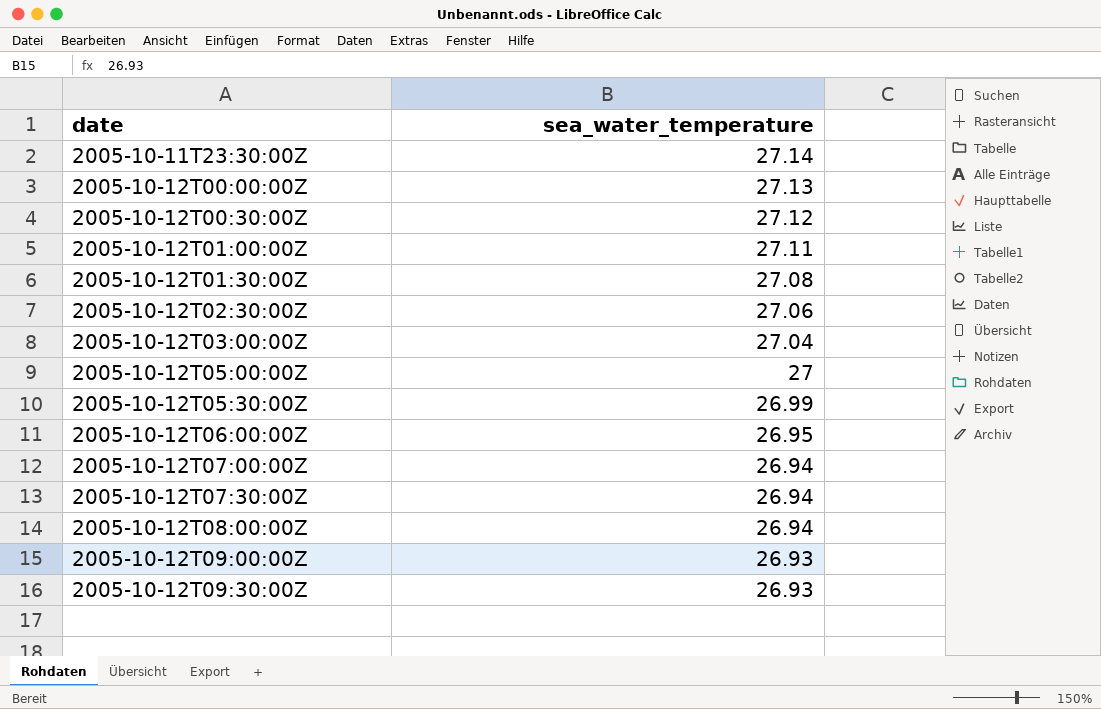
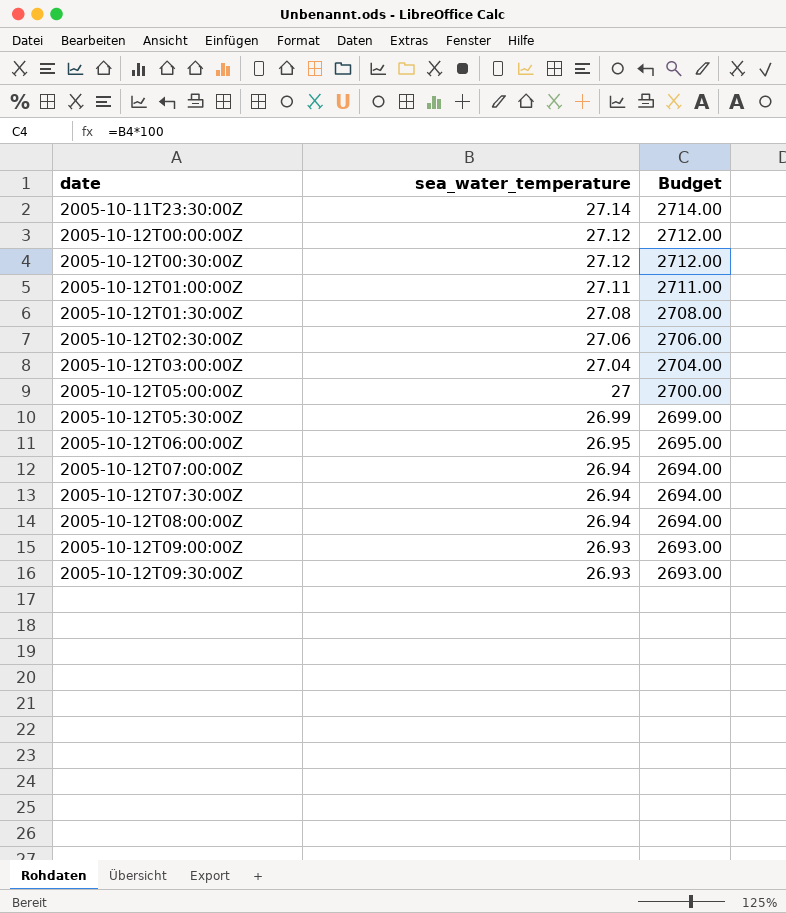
column Budget | formula: none -> [sea_water_temperature] * 100
2005-10-12T00:00:00Z | sea_water_temperature: 27.13 -> 27.12

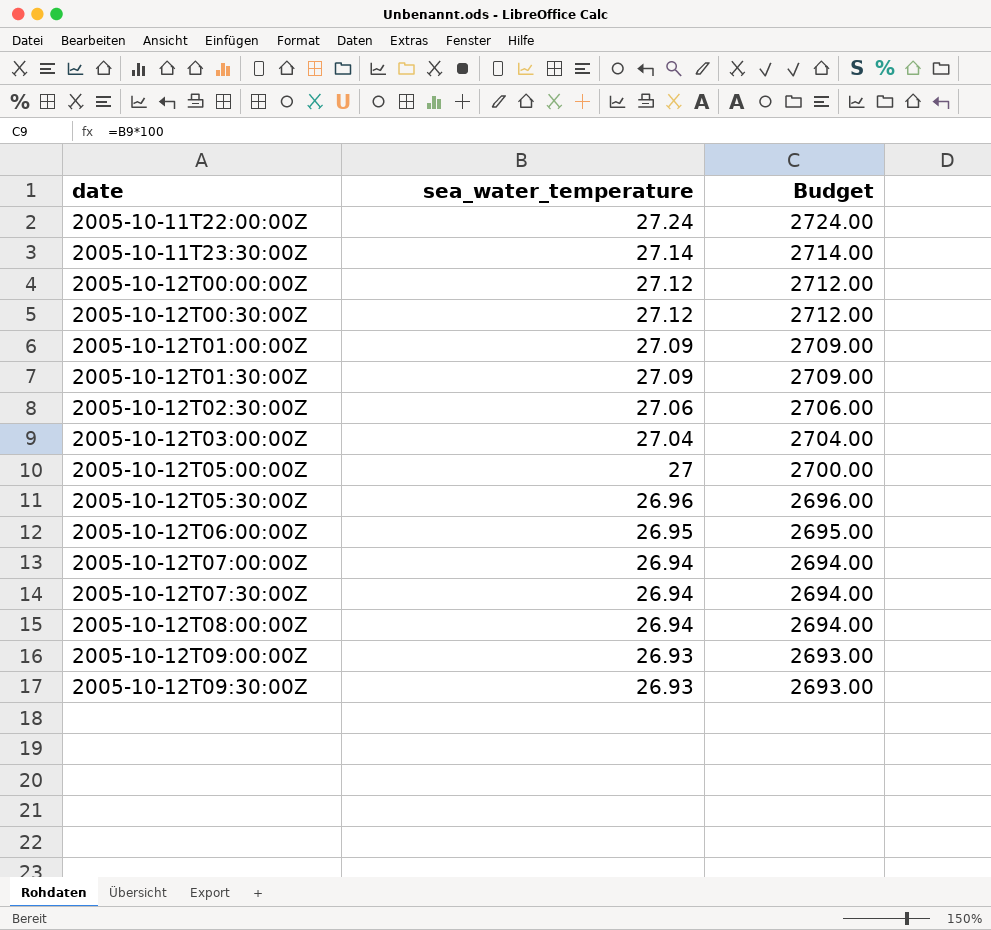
row 2005-10-11T22:00:00Z: none -> 27.24 | 2724.00
2005-10-12T01:00:00Z | sea_water_temperature: 27.11 -> 27.09
2005-10-12T01:00:00Z | Budget: 2711.00 -> 2709.00
2005-10-12T01:30:00Z | sea_water_temperature: 27.08 -> 27.09
2005-10-12T01:30:00Z | Budget: 2708.00 -> 2709.00
2005-10-12T05:30:00Z | sea_water_temperature: 26.99 -> 26.96
2005-10-12T05:30:00Z | Budget: 2699.00 -> 2696.00

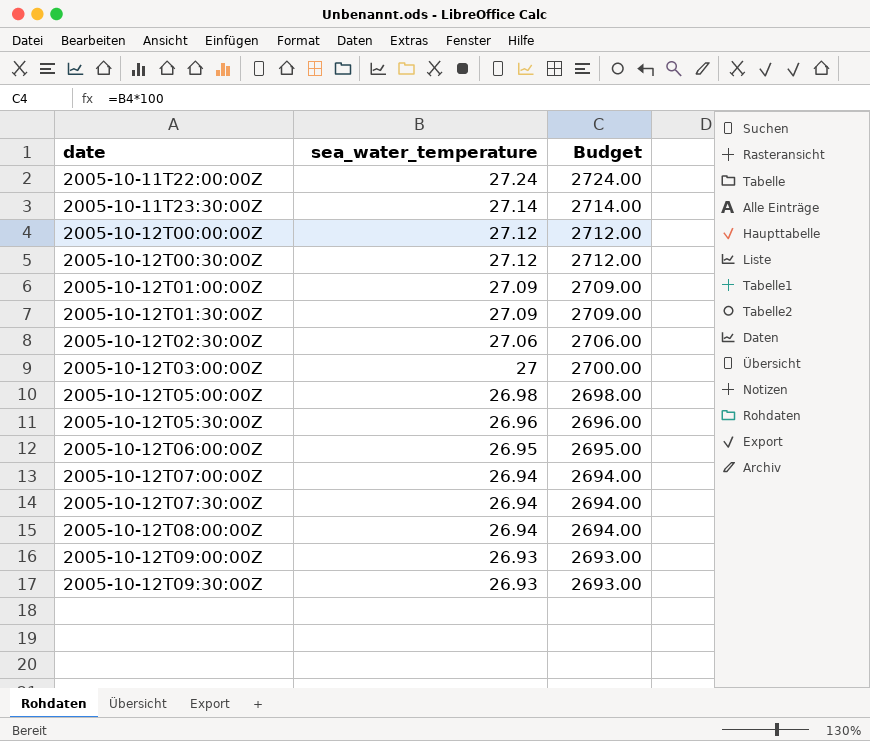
2005-10-12T03:00:00Z | sea_water_temperature: 27.04 -> 27
2005-10-12T03:00:00Z | Budget: 2704.00 -> 2700.00
2005-10-12T05:00:00Z | sea_water_temperature: 27 -> 26.98
2005-10-12T05:00:00Z | Budget: 2700.00 -> 2698.00

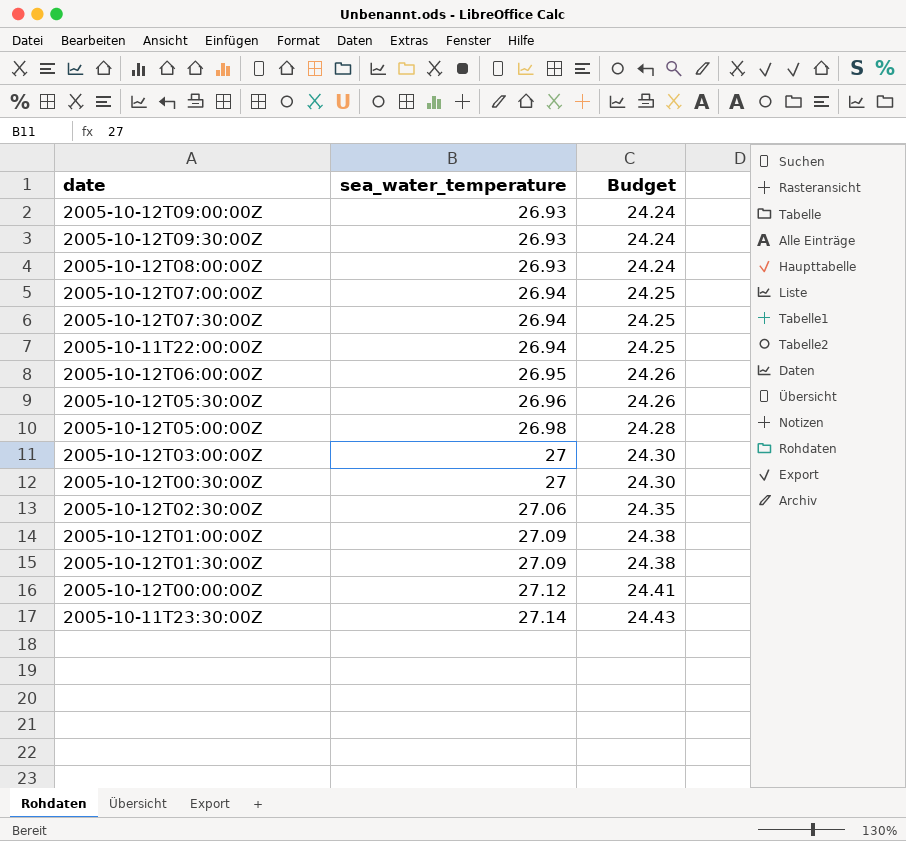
row order: date ascending -> sea_water_temperature ascending
column Budget | formula: [sea_water_temperature] * 100 -> [sea_water_temperature] * 0.9
2005-10-12T08:00:00Z | sea_water_temperature: 26.94 -> 26.93
2005-10-11T22:00:00Z | sea_water_temperature: 27.24 -> 26.94
2005-10-12T00:30:00Z | sea_water_temperature: 27.12 -> 27

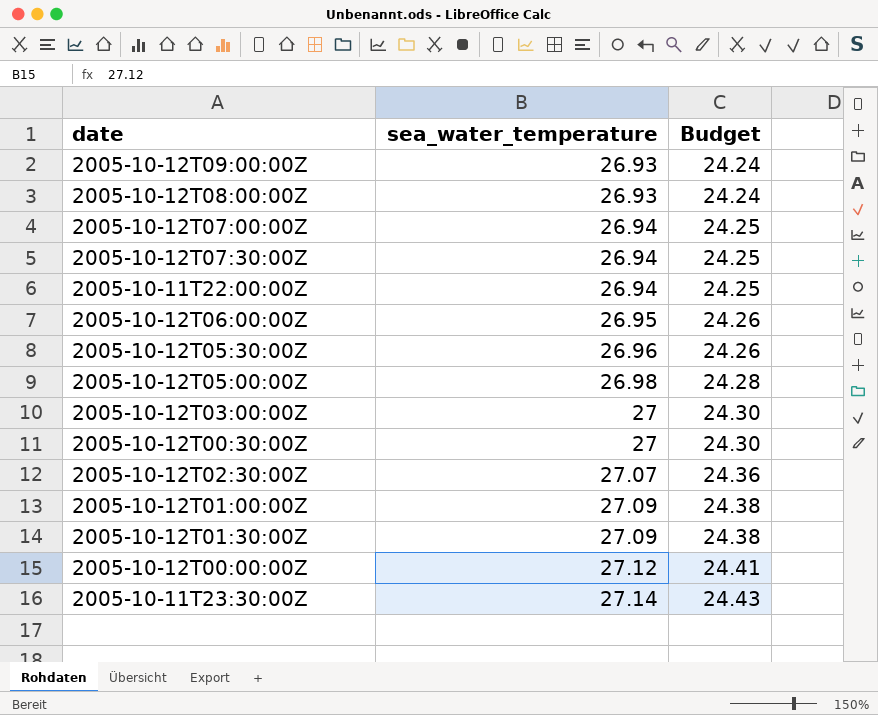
row 2005-10-12T09:30:00Z: 26.93 | 24.24 -> none
2005-10-12T02:30:00Z | sea_water_temperature: 27.06 -> 27.07
2005-10-12T02:30:00Z | Budget: 24.35 -> 24.36

